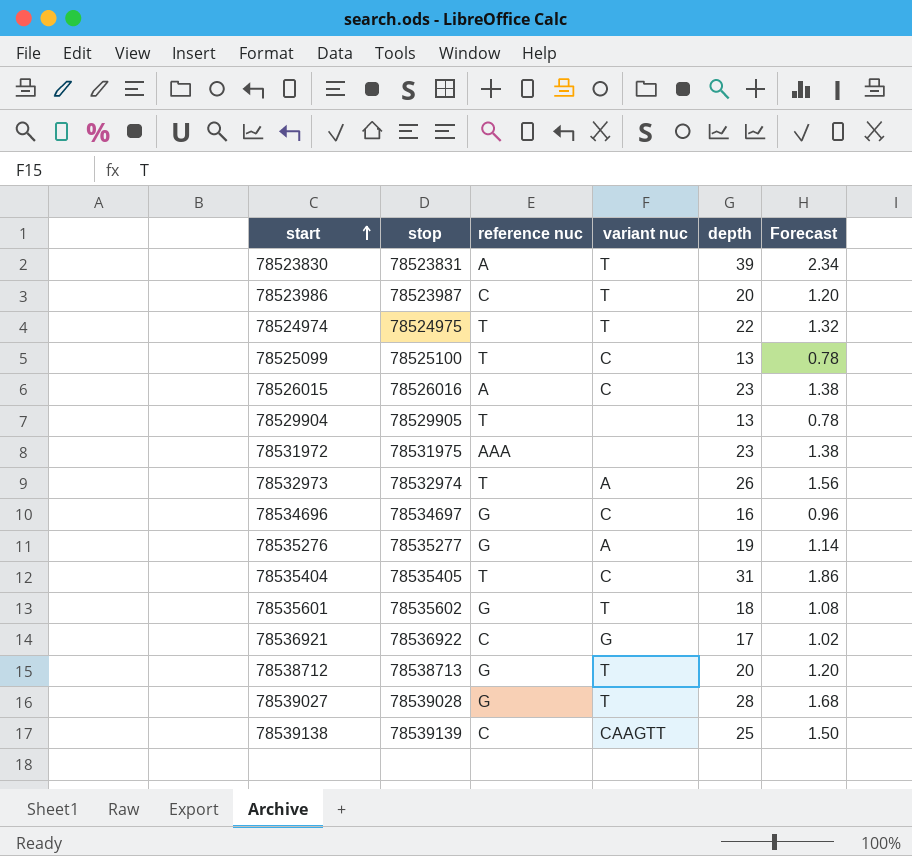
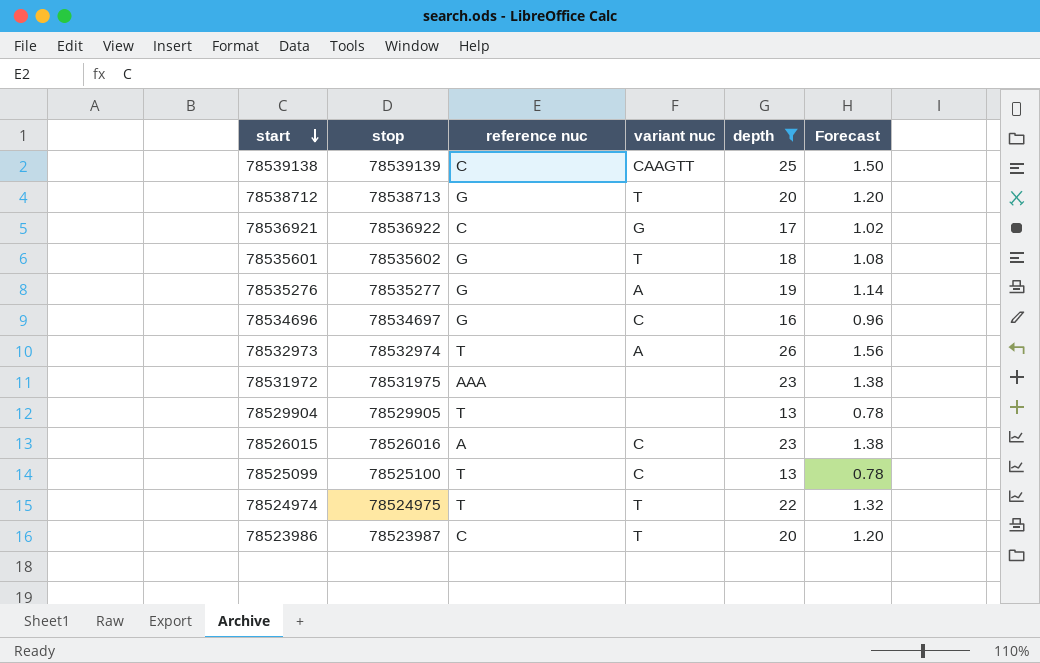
filter: none -> depth <= 26
row order: start ascending -> start descending

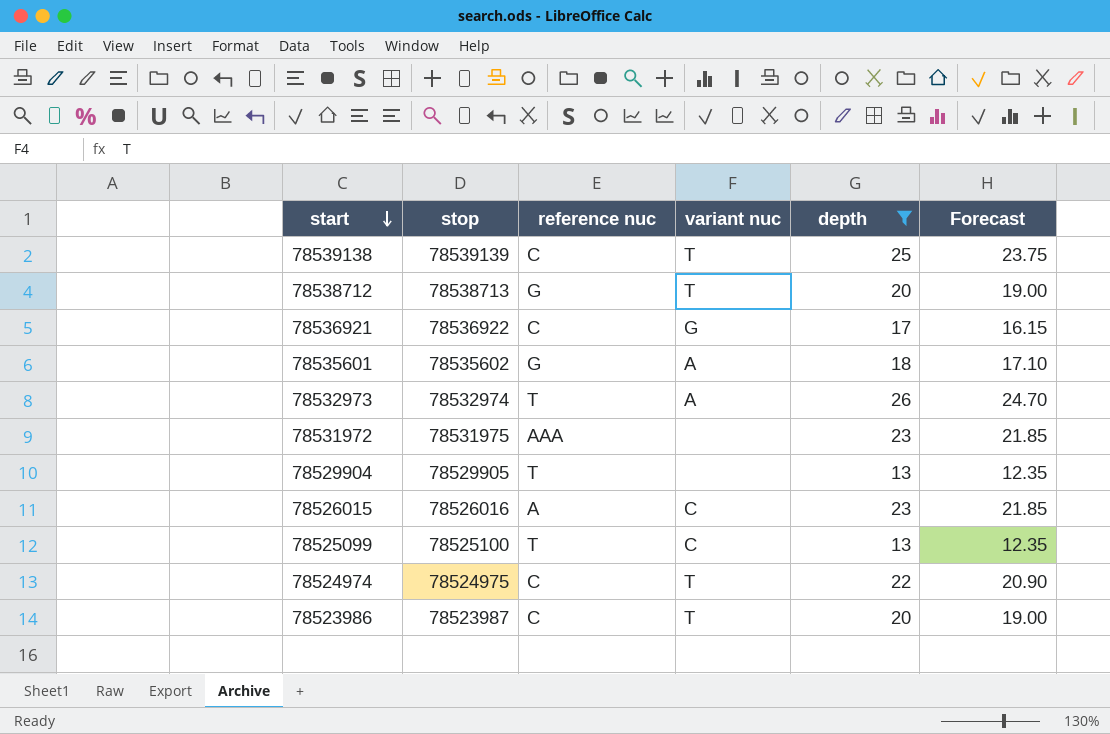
column Forecast | formula: [depth] * 0.06 -> [depth] * 0.95
row 78535276: 78535277 | G | A | 19 | 1.14 -> none
row 78534696: 78534697 | G | C | 16 | 0.96 -> none
78539138 | variant nuc: CAAGTT -> T
78535601 | variant nuc: T -> A
78524974 | reference nuc: T -> C

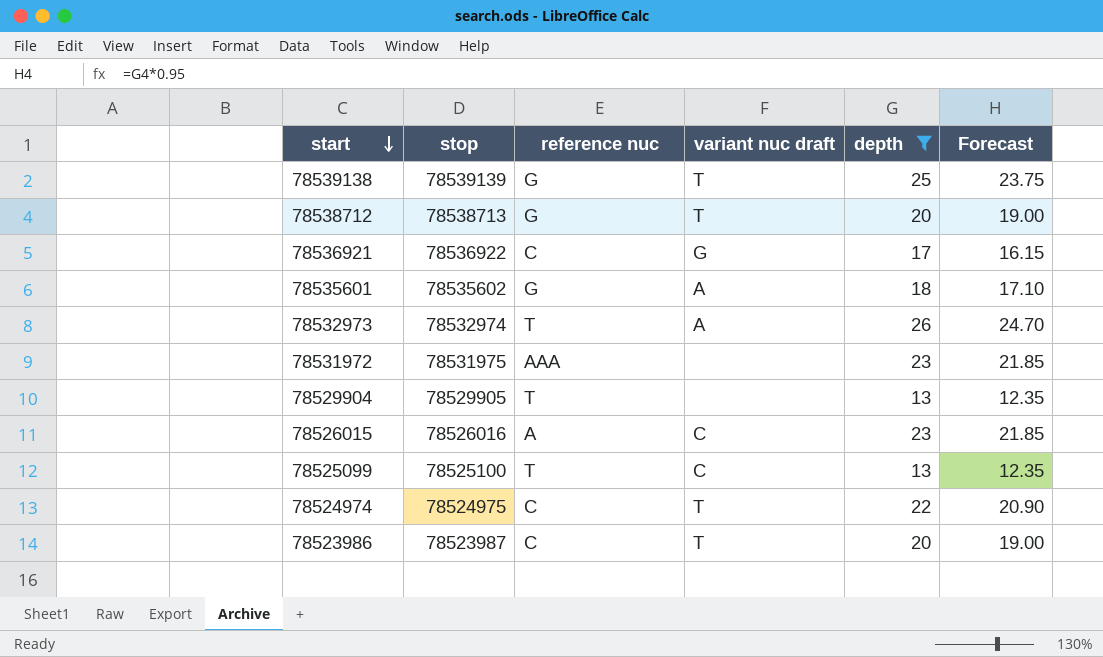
column name: variant nuc -> variant nuc draft
78539138 | reference nuc: C -> G

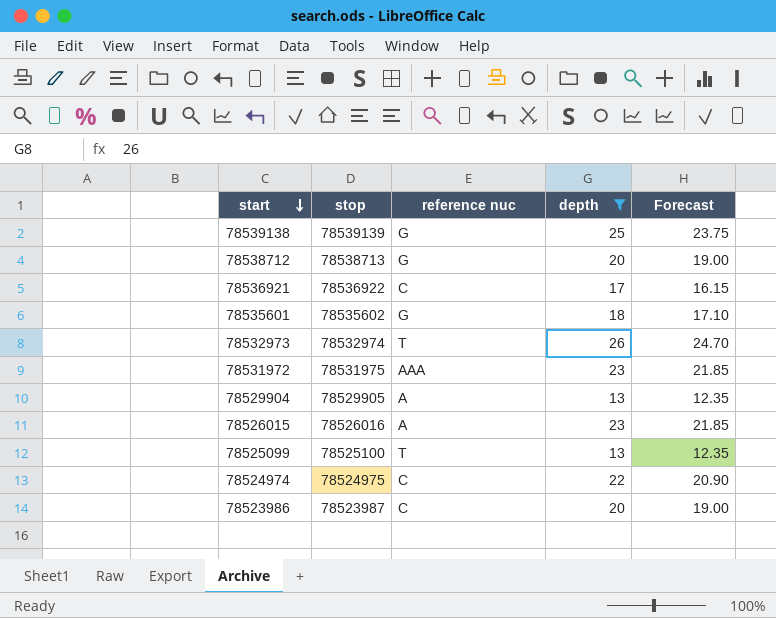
column variant nuc draft | position: 4 -> none
78529904 | reference nuc: T -> A

